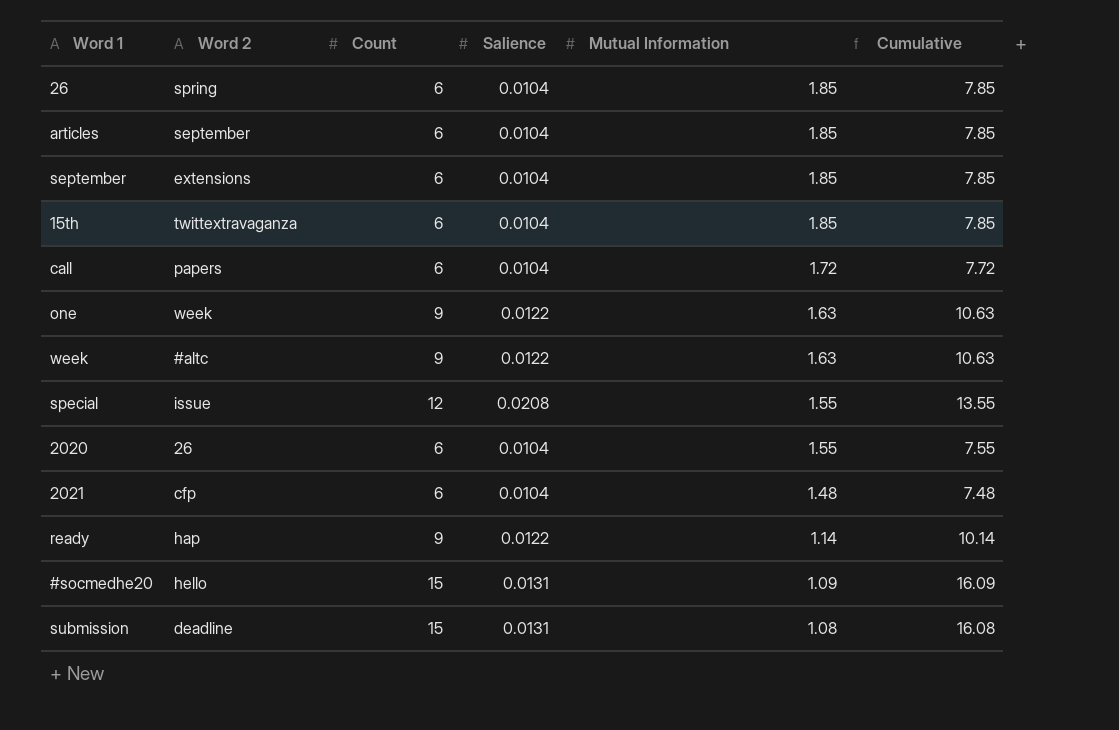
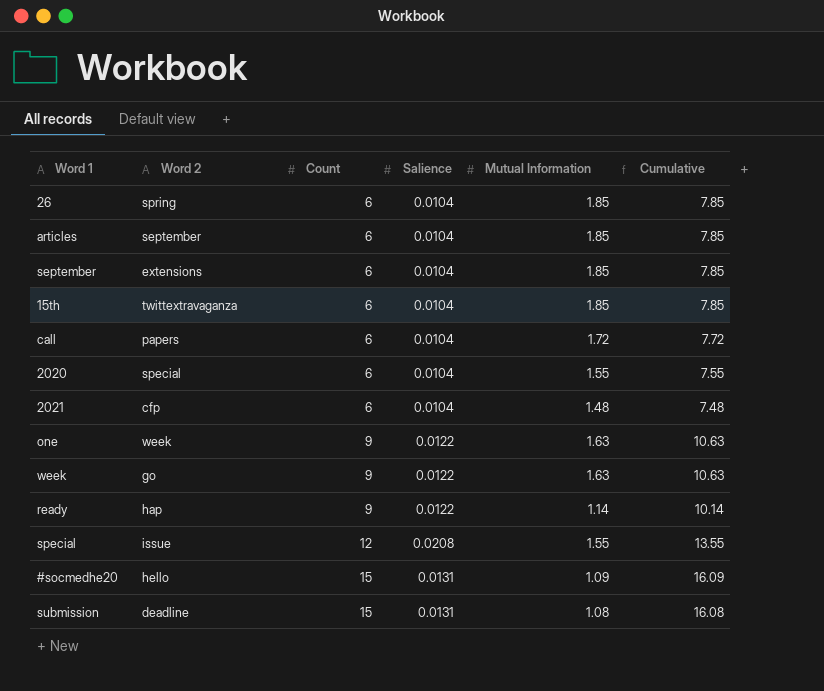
row order: Mutual Information descending -> Count ascending
2020 | Word 2: 26 -> special
week | Word 2: #altc -> go

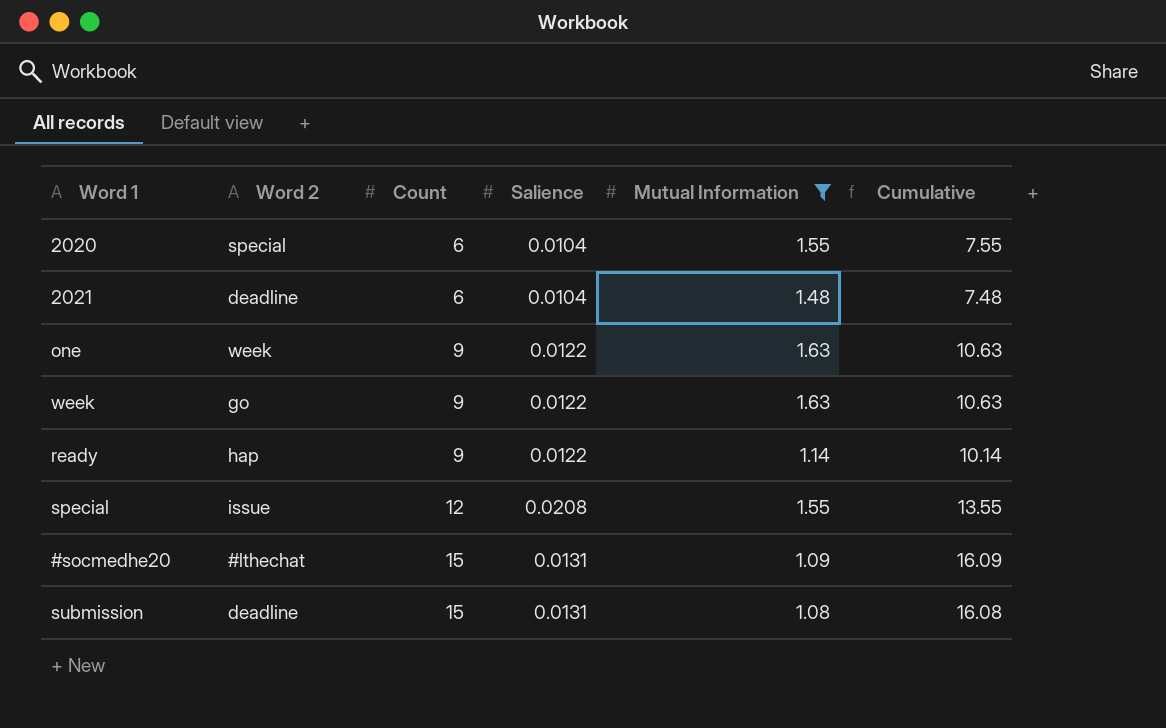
filter: none -> Mutual Information <= 1.63
2021 | Word 2: cfp -> deadline
#socmedhe20 | Word 2: hello -> #lthechat

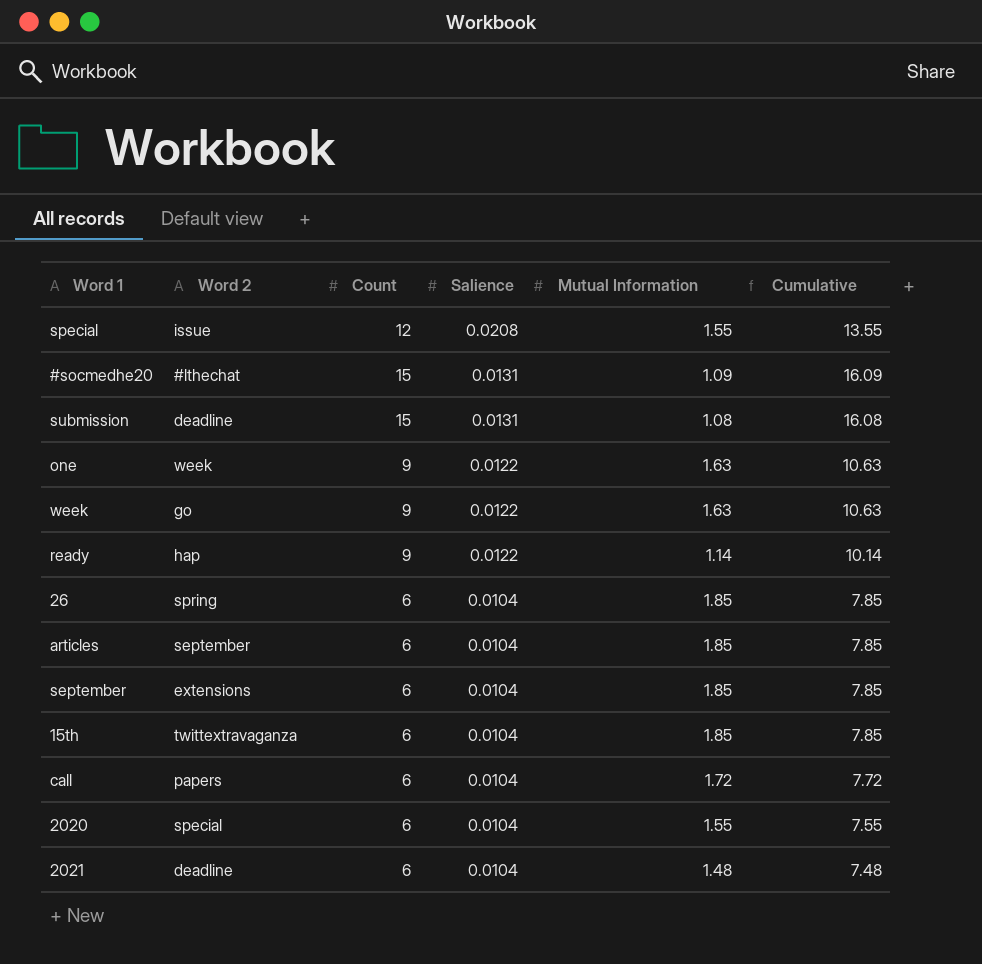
filter: Mutual Information <= 1.63 -> none
row order: Count ascending -> Salience descending

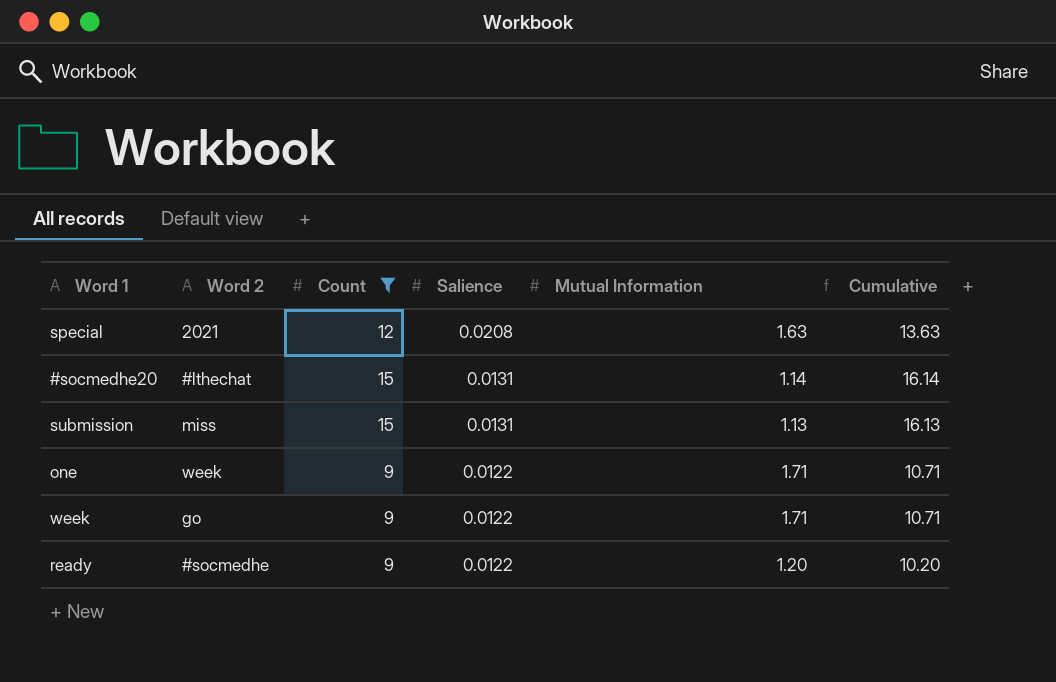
filter: none -> Count != 6
special | Word 2: issue -> 2021
special | Mutual Information: 1.55 -> 1.63
special | Cumulative: 13.55 -> 13.63
#socmedhe20 | Mutual Information: 1.09 -> 1.14
#socmedhe20 | Cumulative: 16.09 -> 16.14
submission | Word 2: deadline -> miss
submission | Mutual Information: 1.08 -> 1.13
submission | Cumulative: 16.08 -> 16.13
one | Mutual Information: 1.63 -> 1.71
one | Cumulative: 10.63 -> 10.71
week | Mutual Information: 1.63 -> 1.71
week | Cumulative: 10.63 -> 10.71
ready | Word 2: hap -> #socmedhe
ready | Mutual Information: 1.14 -> 1.20
ready | Cumulative: 10.14 -> 10.20

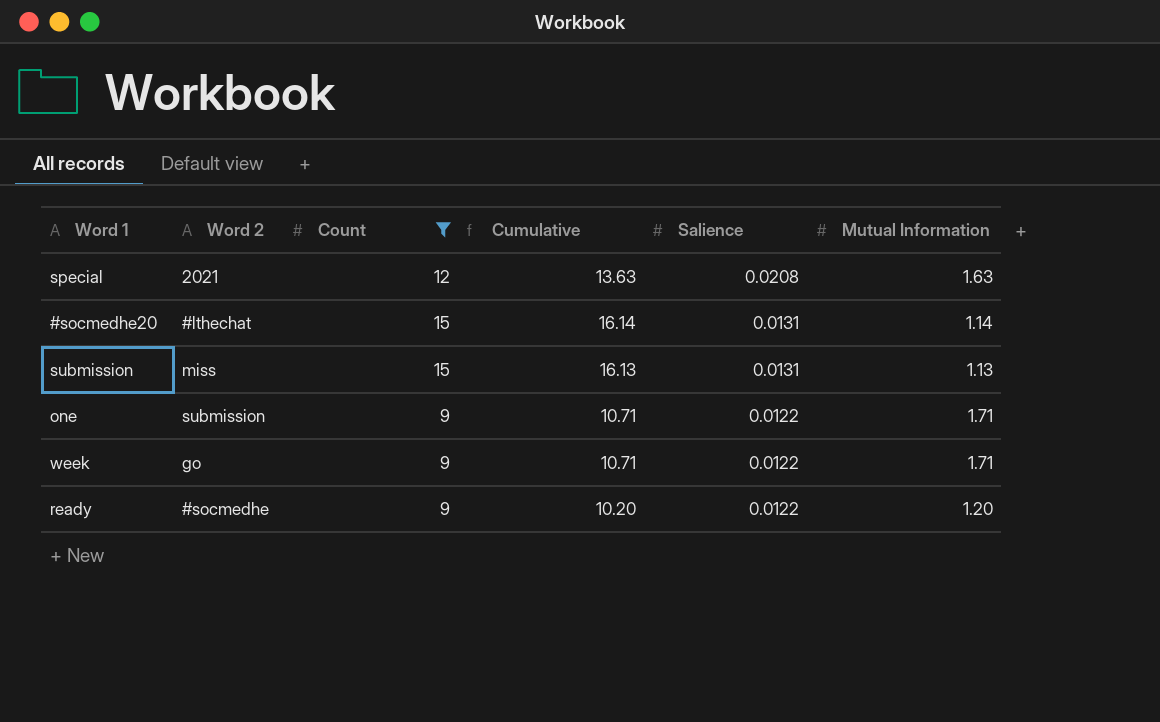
column Cumulative | position: 6 -> 4
one | Word 2: week -> submission

